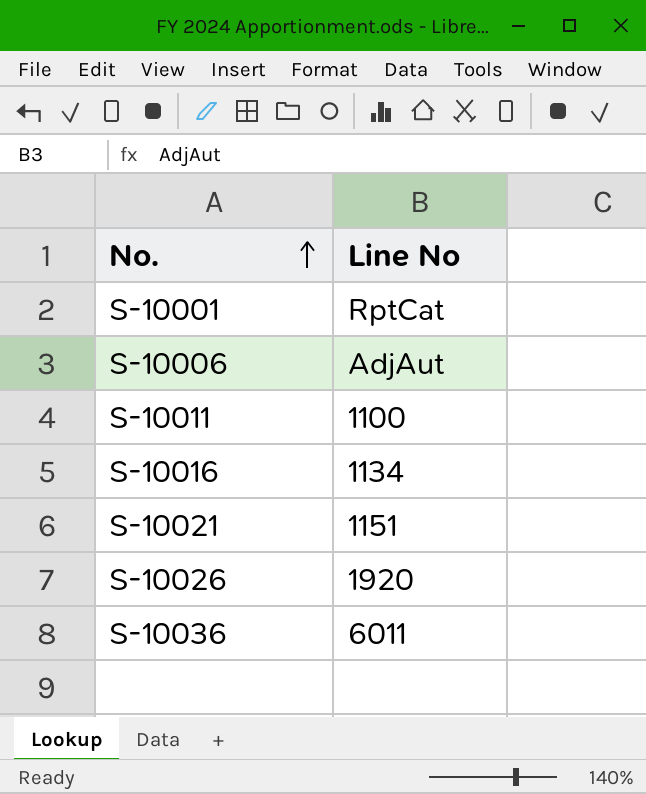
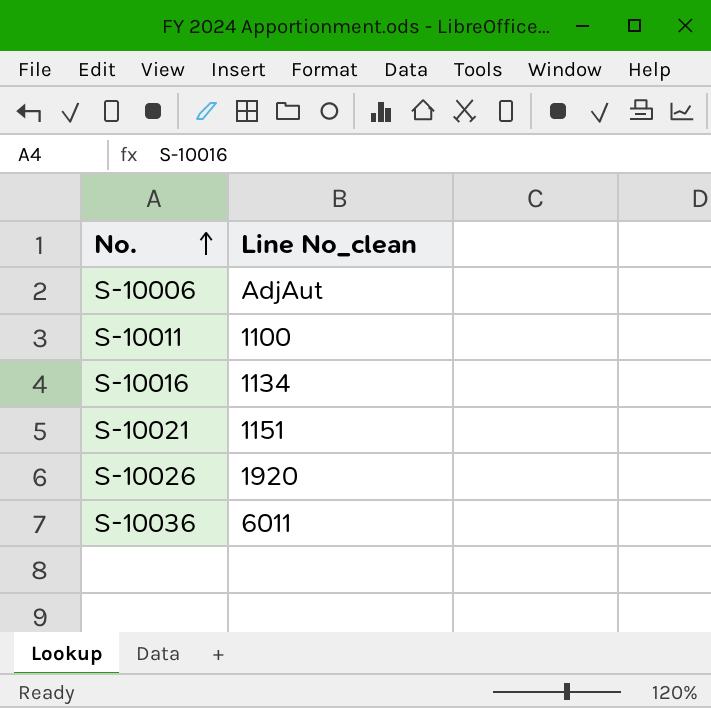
column name: Line No -> Line No_clean
row S-10001: RptCat -> none

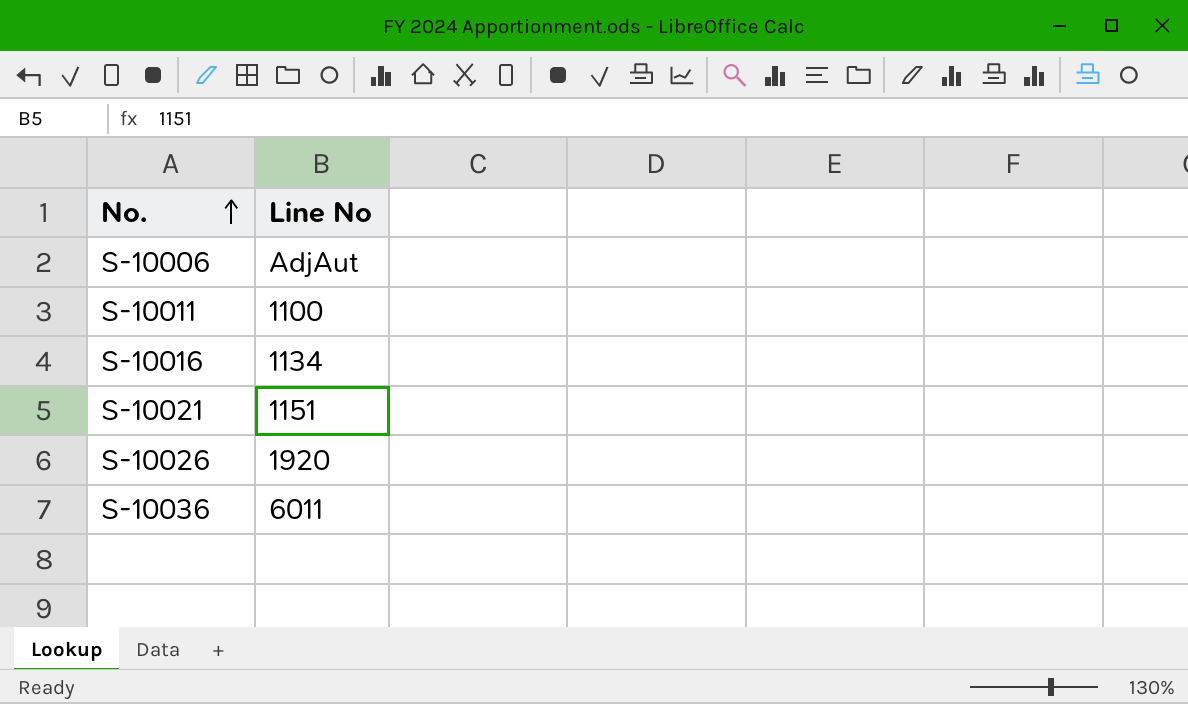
column name: Line No_clean -> Line No

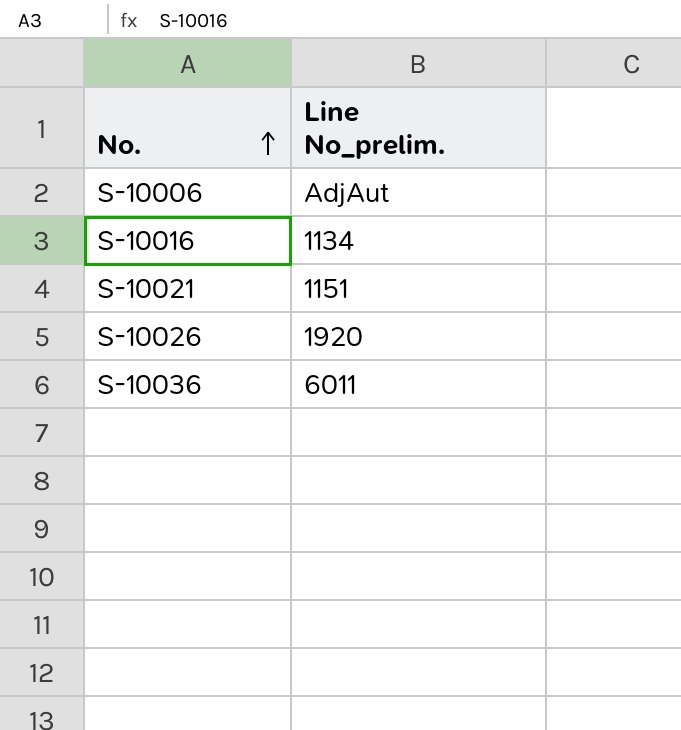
column name: Line No -> Line No_prelim.
row S-10011: 1100 -> none

